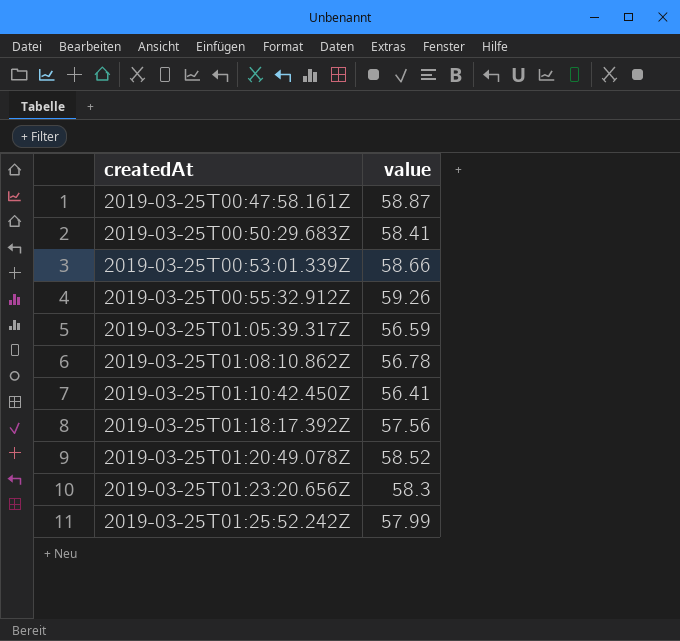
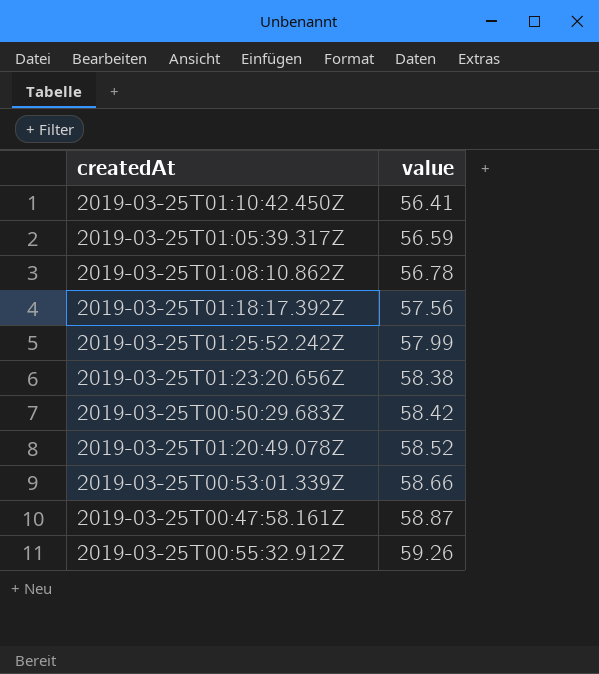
row order: createdAt ascending -> value ascending
2019-03-25T01:23:20.656Z | value: 58.3 -> 58.38
2019-03-25T00:50:29.683Z | value: 58.41 -> 58.42

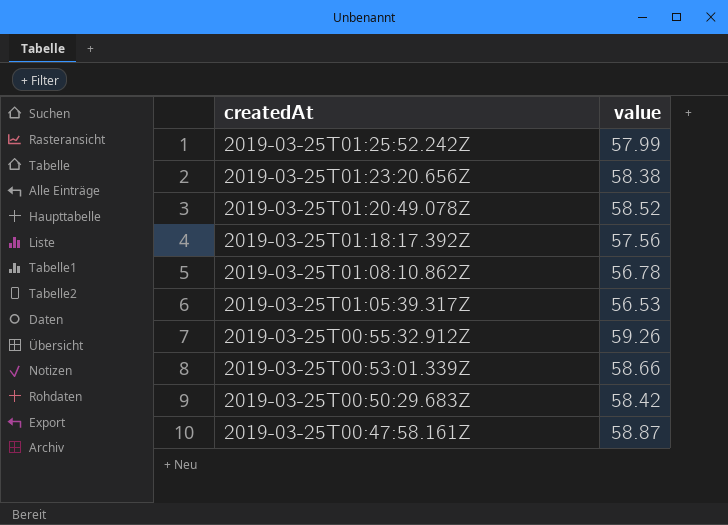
row order: value ascending -> createdAt descending
row 2019-03-25T01:10:42.450Z: 56.41 -> none
2019-03-25T01:05:39.317Z | value: 56.59 -> 56.53

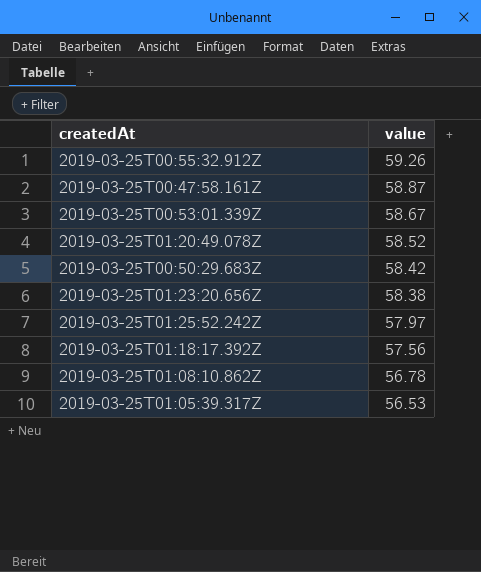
row order: createdAt descending -> value descending
2019-03-25T00:53:01.339Z | value: 58.66 -> 58.67
2019-03-25T01:25:52.242Z | value: 57.99 -> 57.97

